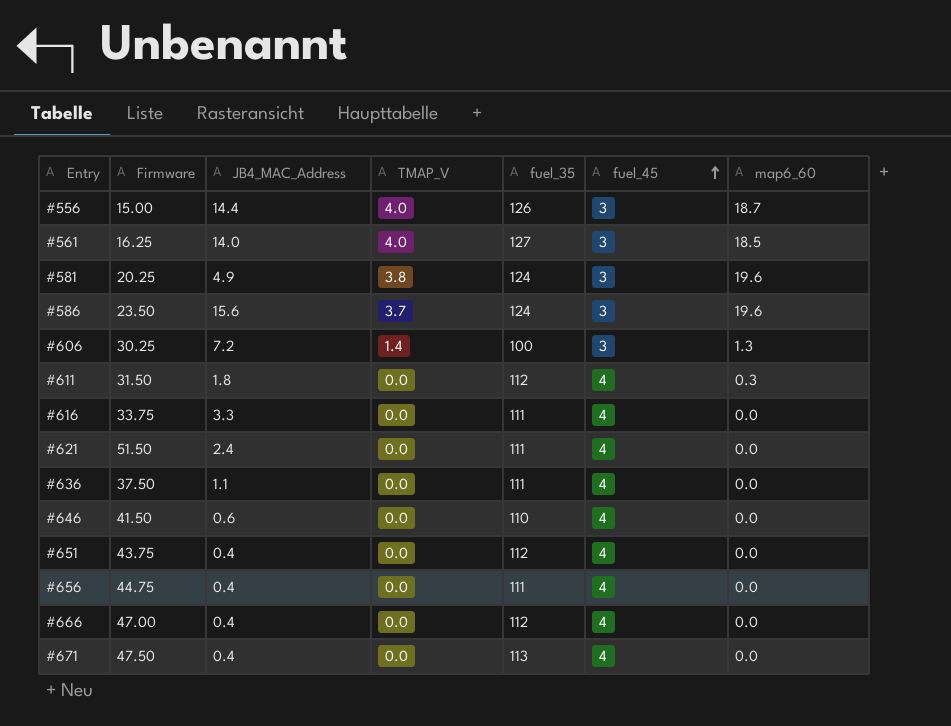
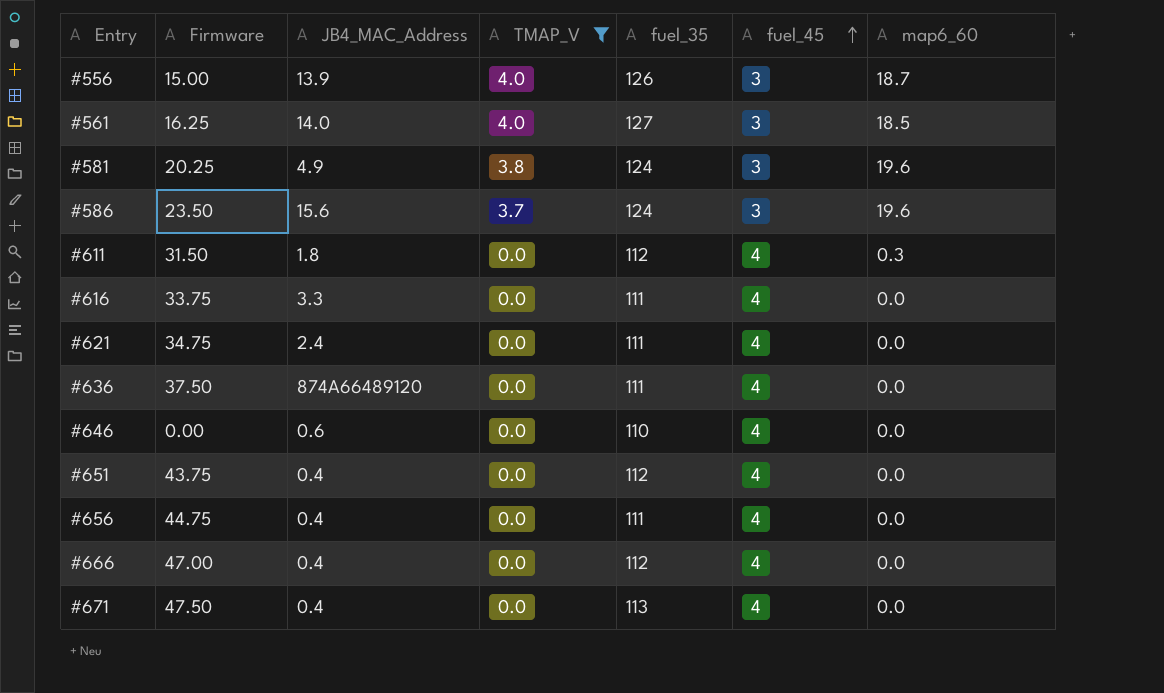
filter: none -> TMAP_V != 1.4
#556 | JB4_MAC_Address: 14.4 -> 13.9
#621 | Firmware: 51.50 -> 34.75
#636 | JB4_MAC_Address: 1.1 -> 874A66489120
#646 | Firmware: 41.50 -> 0.00

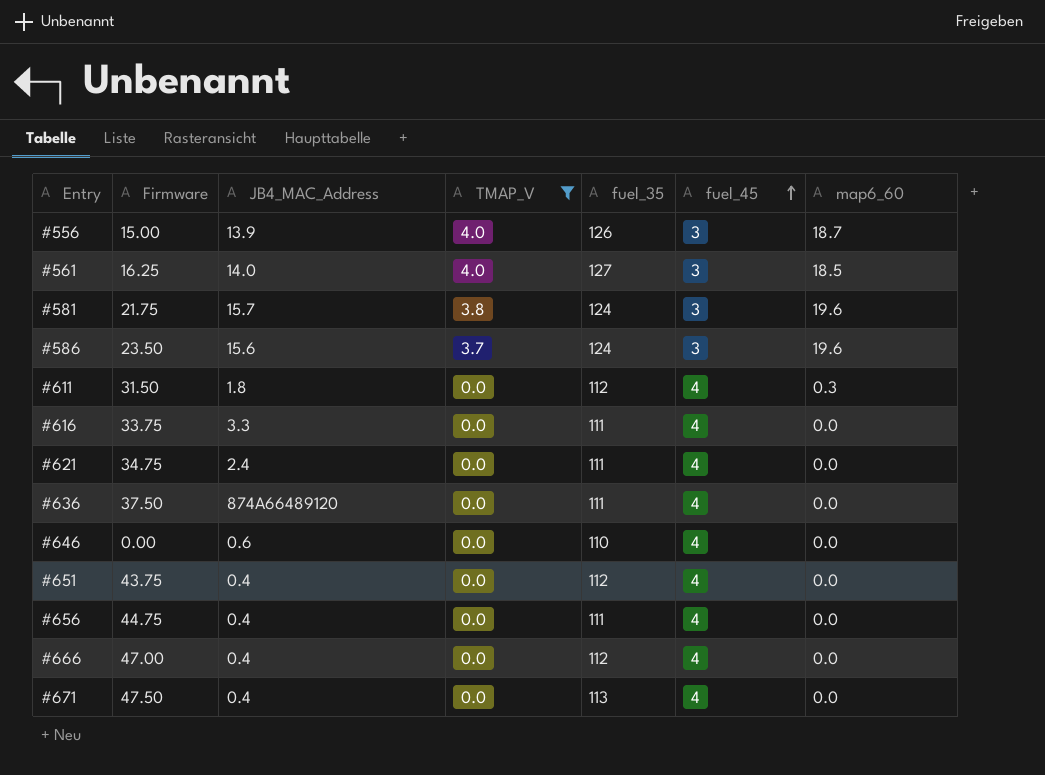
#581 | Firmware: 20.25 -> 21.75
#581 | JB4_MAC_Address: 4.9 -> 15.7

